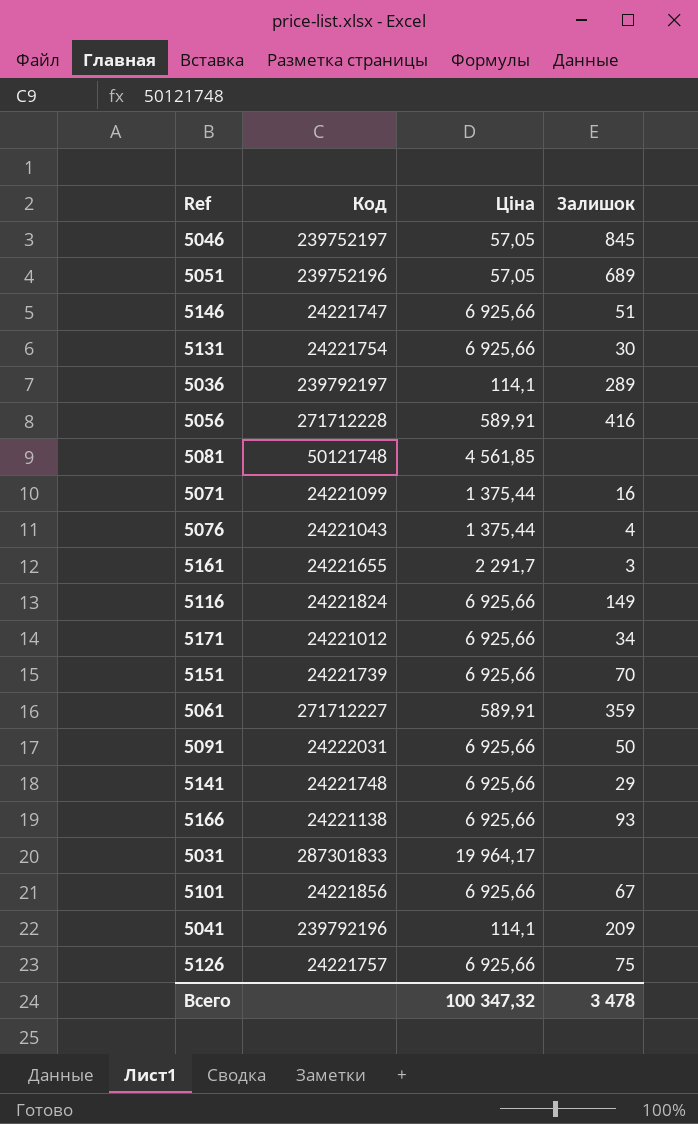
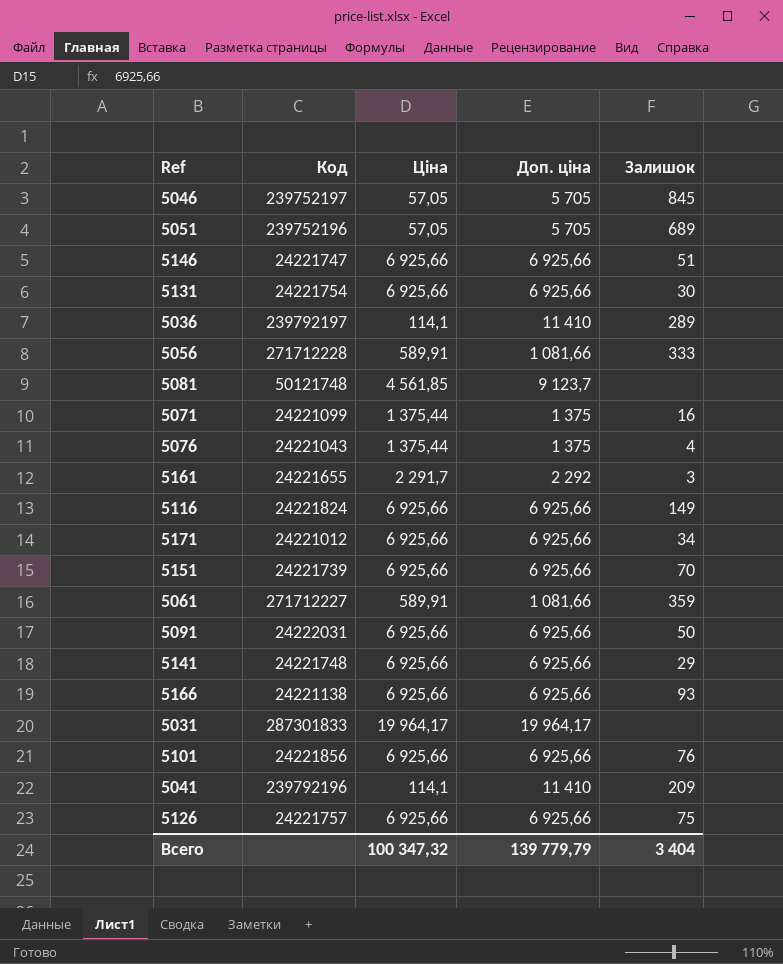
column Доп. ціна | position: none -> 4
5056 | Залишок: 416 -> 333
5101 | Залишок: 67 -> 76
Всего | Залишок: 3 478 -> 3 404

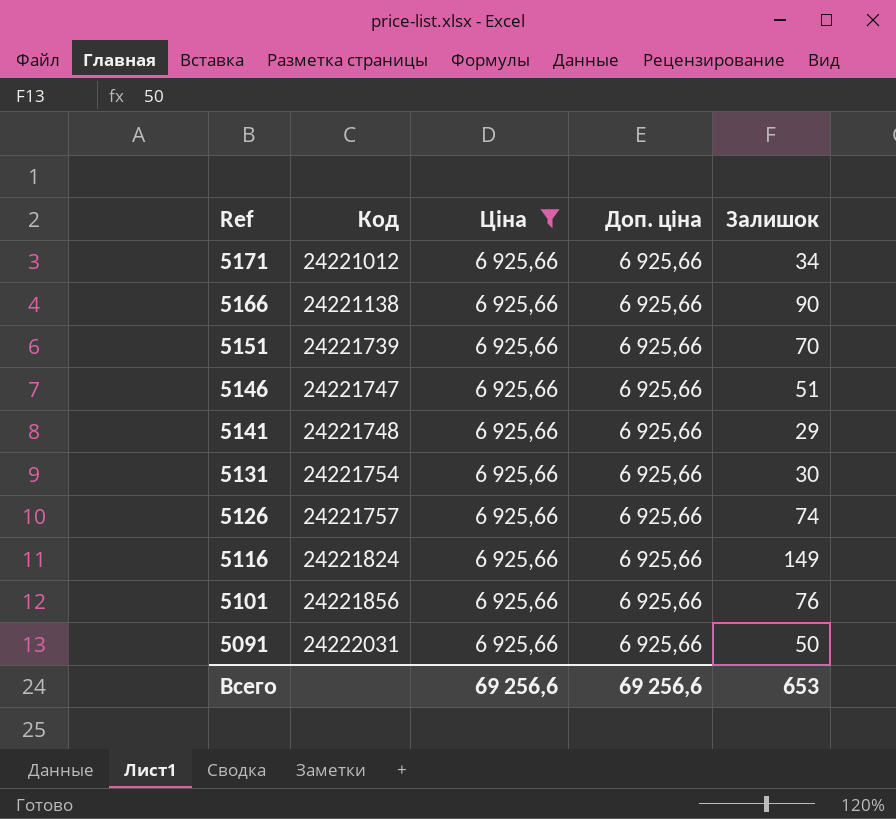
filter: none -> Ціна = 6 925,66
row order: none -> Ref descending
5166 | Залишок: 93 -> 90
5126 | Залишок: 75 -> 74
Всего | Ціна: 100 347,32 -> 69 256,6
Всего | Доп. ціна: 139 779,79 -> 69 256,6
Всего | Залишок: 3 404 -> 653

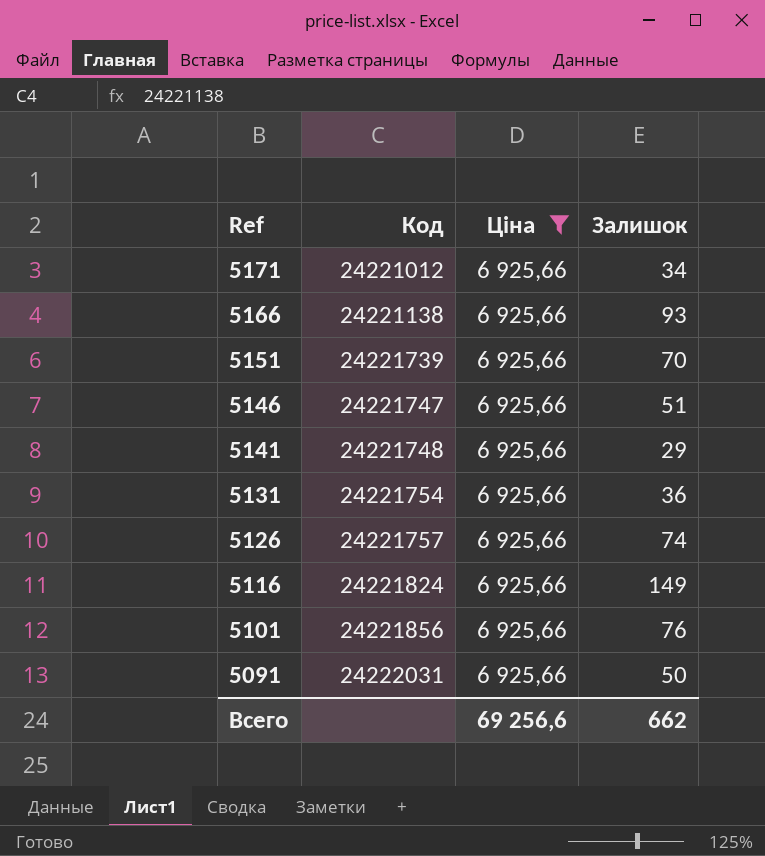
column Доп. ціна | position: 4 -> none
5166 | Залишок: 90 -> 93
5131 | Залишок: 30 -> 36
Всего | Залишок: 653 -> 662

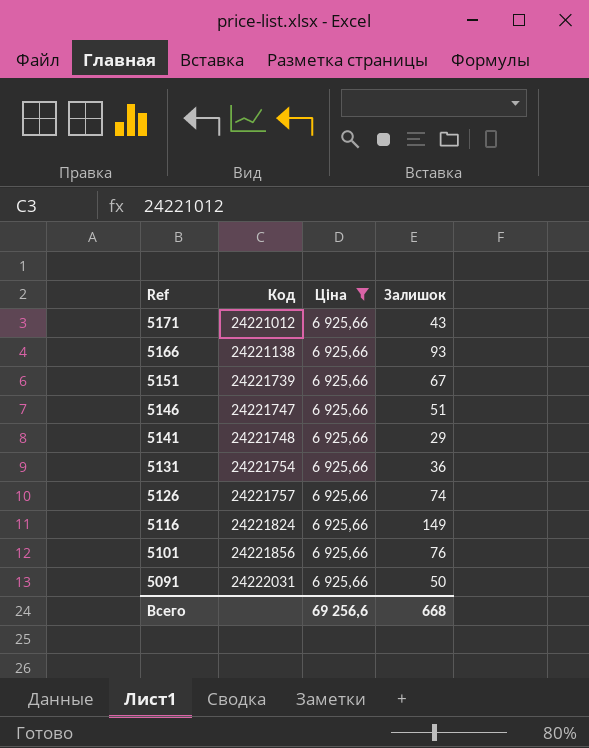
5171 | Залишок: 34 -> 43
5151 | Залишок: 70 -> 67
Всего | Залишок: 662 -> 668

